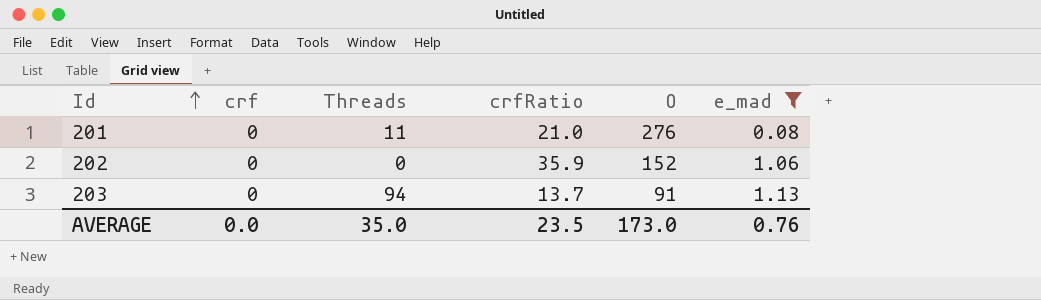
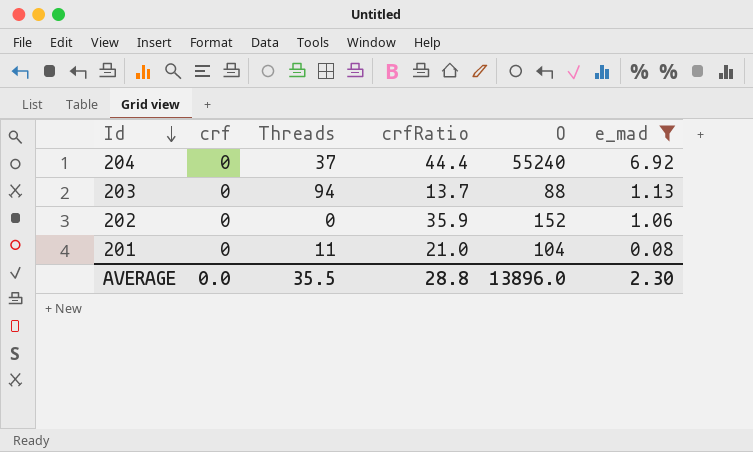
row order: Id ascending -> Id descending
row 204: none -> 0 | 37 | 44.4 | 55240 | 6.92
203 | O: 91 -> 88
201 | O: 276 -> 104
AVERAGE | Threads: 35.0 -> 35.5
AVERAGE | crfRatio: 23.5 -> 28.8
AVERAGE | O: 173.0 -> 13896.0
AVERAGE | e_mad: 0.76 -> 2.30

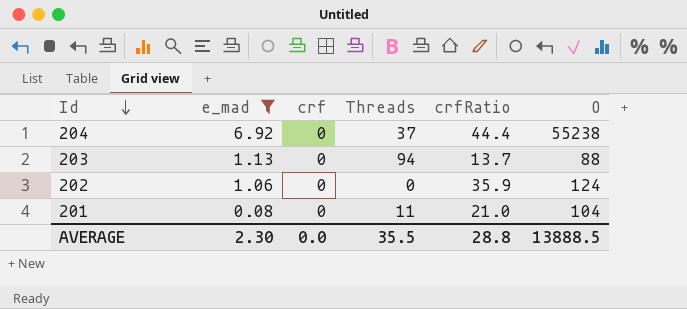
column e_mad | position: 6 -> 2
204 | O: 55240 -> 55238
202 | O: 152 -> 124
AVERAGE | O: 13896.0 -> 13888.5

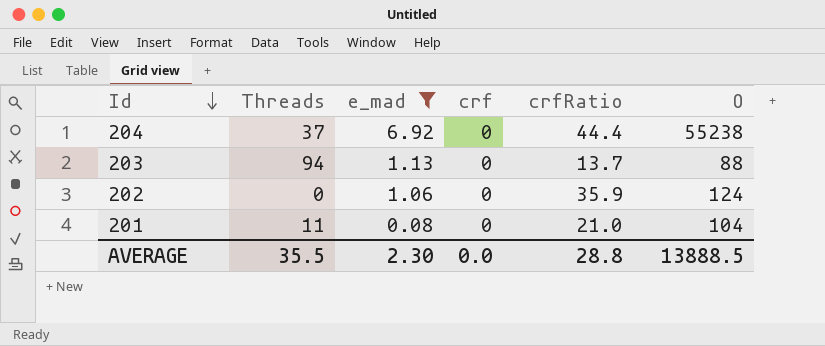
column Threads | position: 4 -> 2

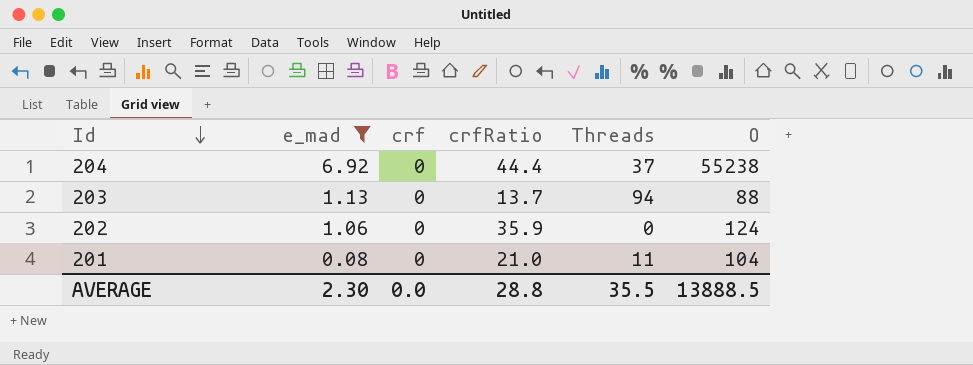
column Threads | position: 2 -> 5

